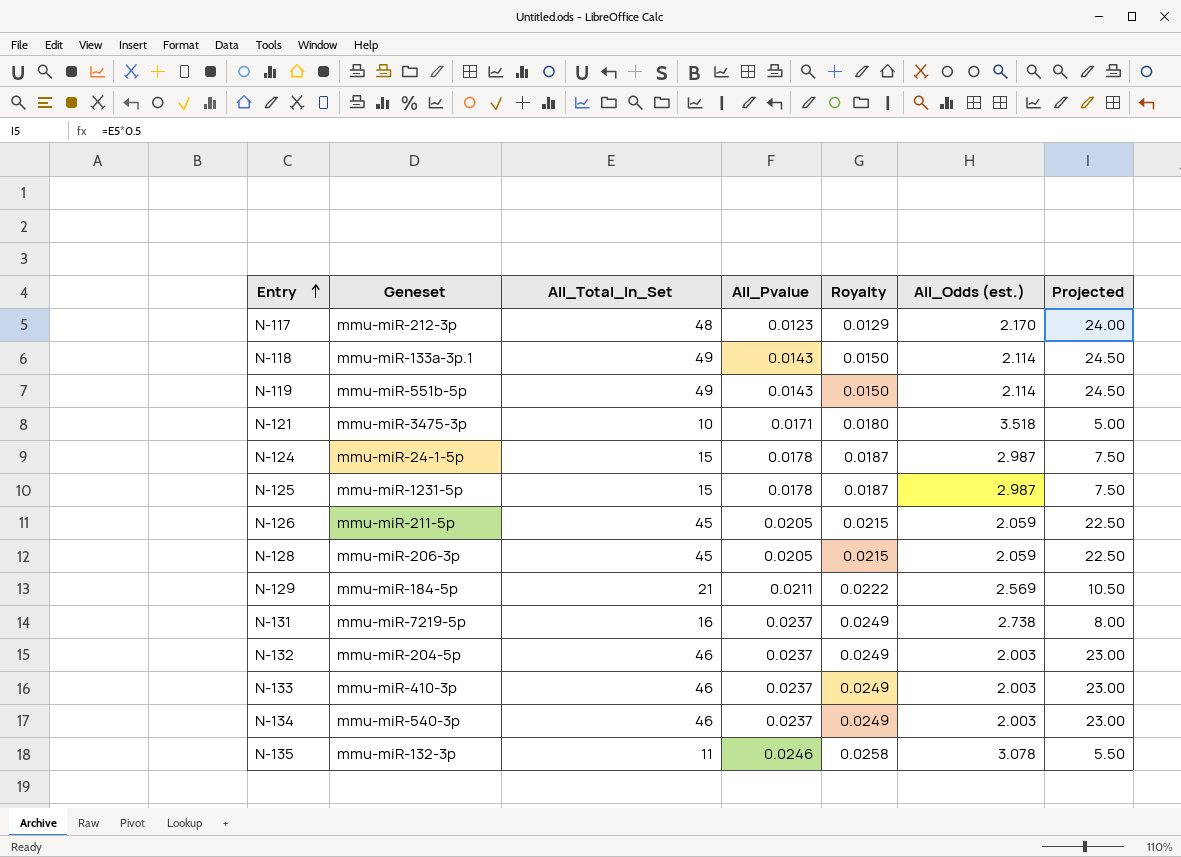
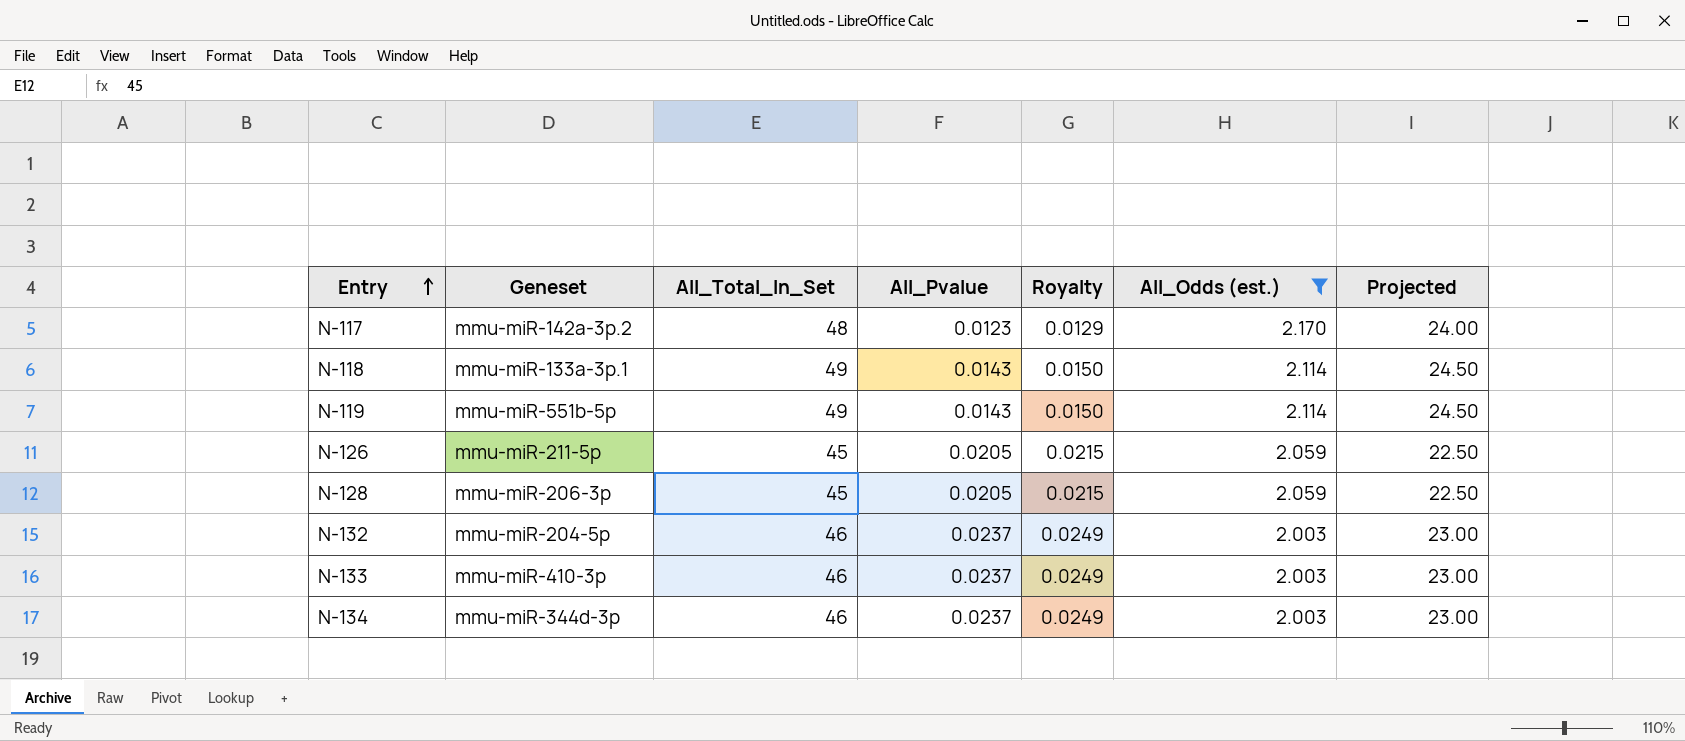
filter: none -> All_Odds (est.) <= 2.170
N-117 | Geneset: mmu-miR-212-3p -> mmu-miR-142a-3p.2
N-134 | Geneset: mmu-miR-540-3p -> mmu-miR-344d-3p

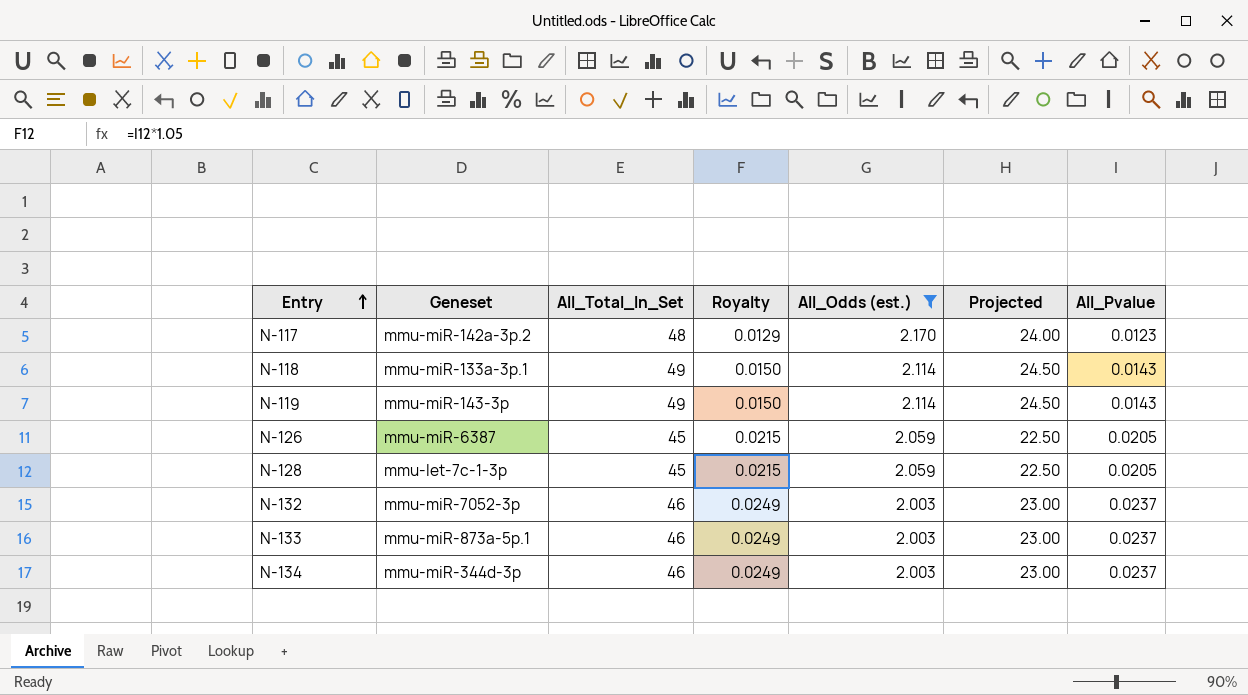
column All_Pvalue | position: 4 -> 7
N-119 | Geneset: mmu-miR-551b-5p -> mmu-miR-143-3p
N-126 | Geneset: mmu-miR-211-5p -> mmu-miR-6387
N-128 | Geneset: mmu-miR-206-3p -> mmu-let-7c-1-3p
N-132 | Geneset: mmu-miR-204-5p -> mmu-miR-7052-3p
N-133 | Geneset: mmu-miR-410-3p -> mmu-miR-873a-5p.1

